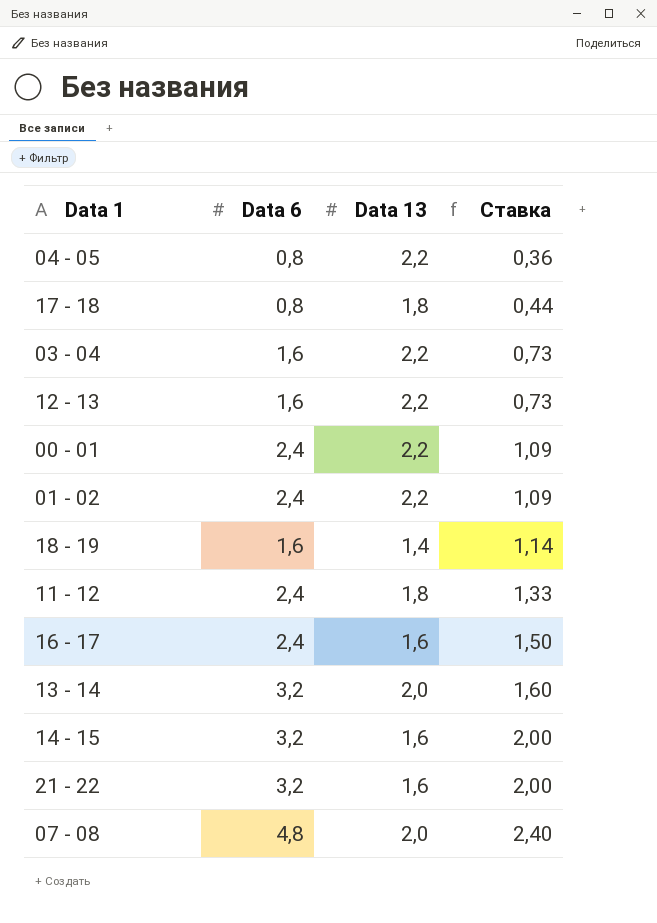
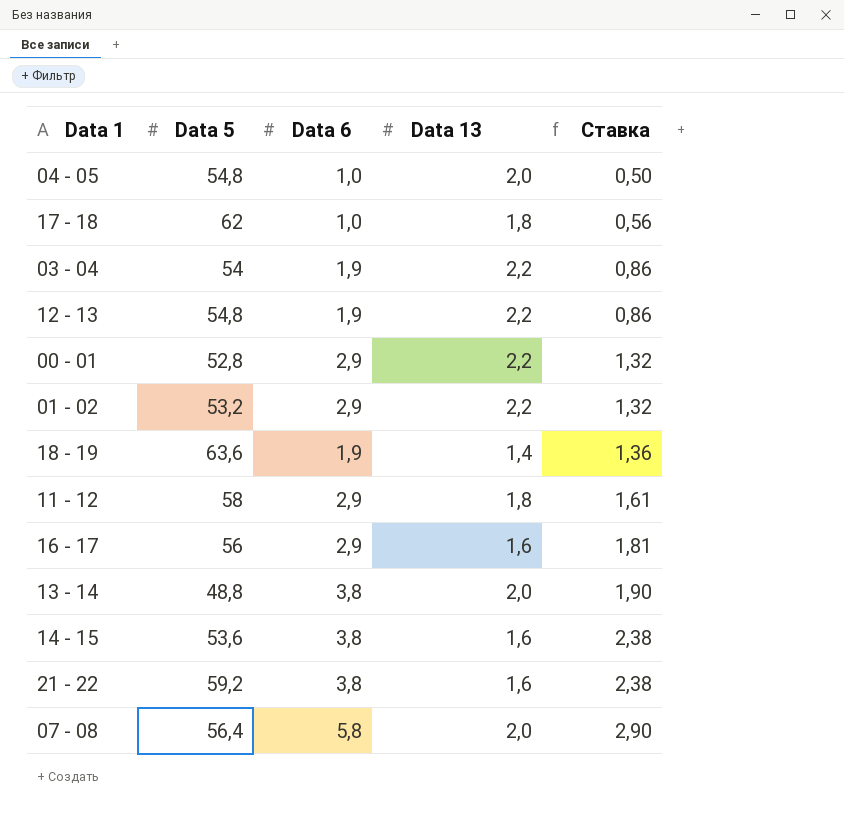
column Data 5 | position: none -> 2
04 - 05 | Data 6: 0,8 -> 1,0
04 - 05 | Data 13: 2,2 -> 2,0
04 - 05 | Ставка: 0,36 -> 0,50
17 - 18 | Data 6: 0,8 -> 1,0
17 - 18 | Ставка: 0,44 -> 0,56
03 - 04 | Data 6: 1,6 -> 1,9
03 - 04 | Ставка: 0,73 -> 0,86
12 - 13 | Data 6: 1,6 -> 1,9
12 - 13 | Ставка: 0,73 -> 0,86
00 - 01 | Data 6: 2,4 -> 2,9
00 - 01 | Ставка: 1,09 -> 1,32
01 - 02 | Data 6: 2,4 -> 2,9
01 - 02 | Ставка: 1,09 -> 1,32
18 - 19 | Data 6: 1,6 -> 1,9
18 - 19 | Ставка: 1,14 -> 1,36
11 - 12 | Data 6: 2,4 -> 2,9
11 - 12 | Ставка: 1,33 -> 1,61
16 - 17 | Data 6: 2,4 -> 2,9
16 - 17 | Ставка: 1,50 -> 1,81
13 - 14 | Data 6: 3,2 -> 3,8
13 - 14 | Ставка: 1,60 -> 1,90
14 - 15 | Data 6: 3,2 -> 3,8
14 - 15 | Ставка: 2,00 -> 2,38
21 - 22 | Data 6: 3,2 -> 3,8
21 - 22 | Ставка: 2,00 -> 2,38
07 - 08 | Data 6: 4,8 -> 5,8
07 - 08 | Ставка: 2,40 -> 2,90

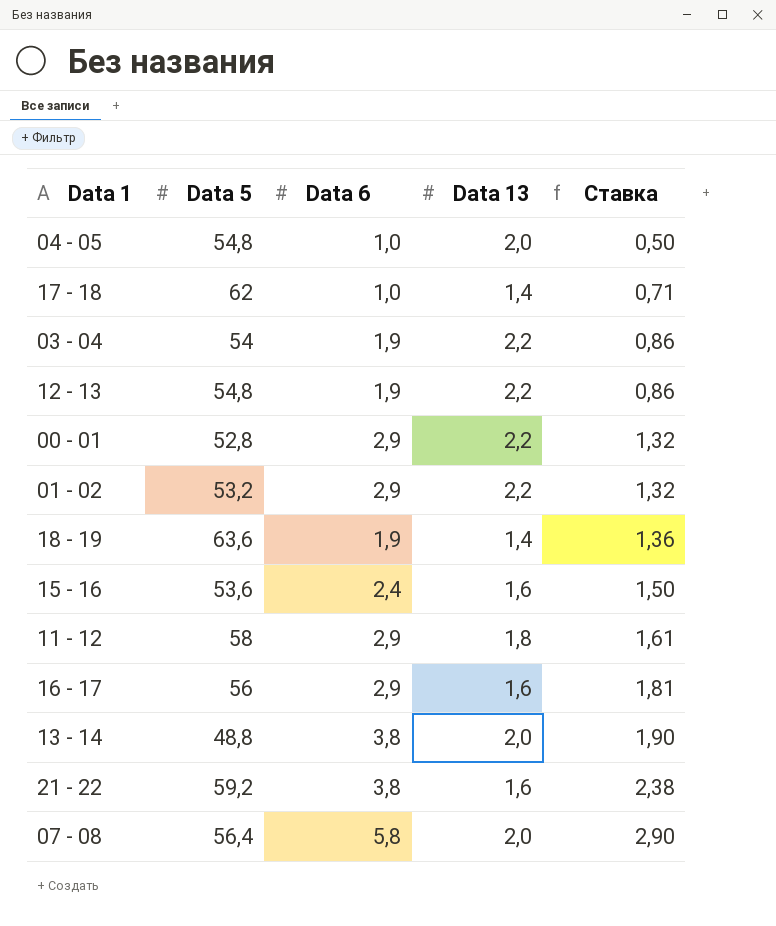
row 14 - 15: 53,6 | 3,8 | 1,6 | 2,38 -> none
17 - 18 | Data 13: 1,8 -> 1,4
17 - 18 | Ставка: 0,56 -> 0,71
row 15 - 16: none -> 53,6 | 2,4 | 1,6 | 1,50

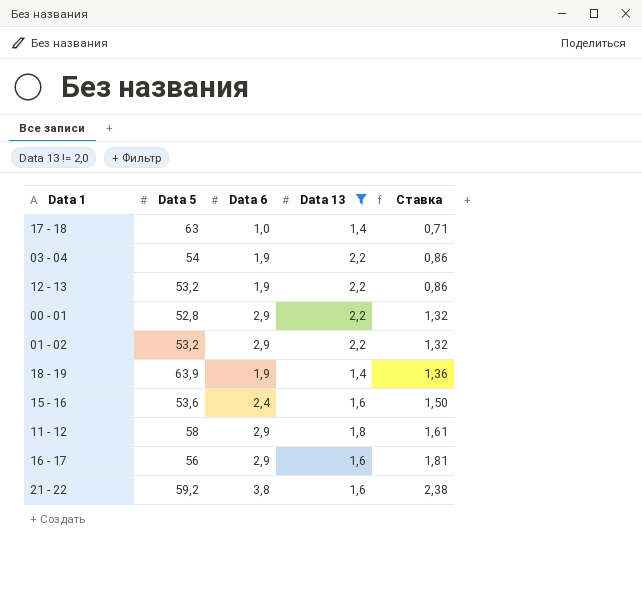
filter: none -> Data 13 != 2,0
17 - 18 | Data 5: 62 -> 63
12 - 13 | Data 5: 54,8 -> 53,2
18 - 19 | Data 5: 63,6 -> 63,9

